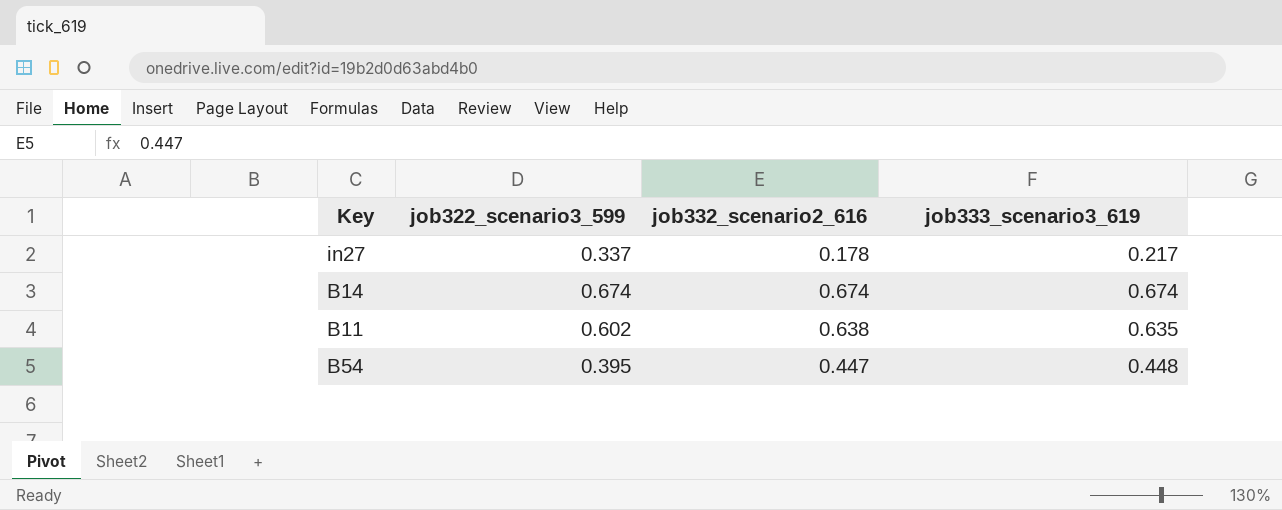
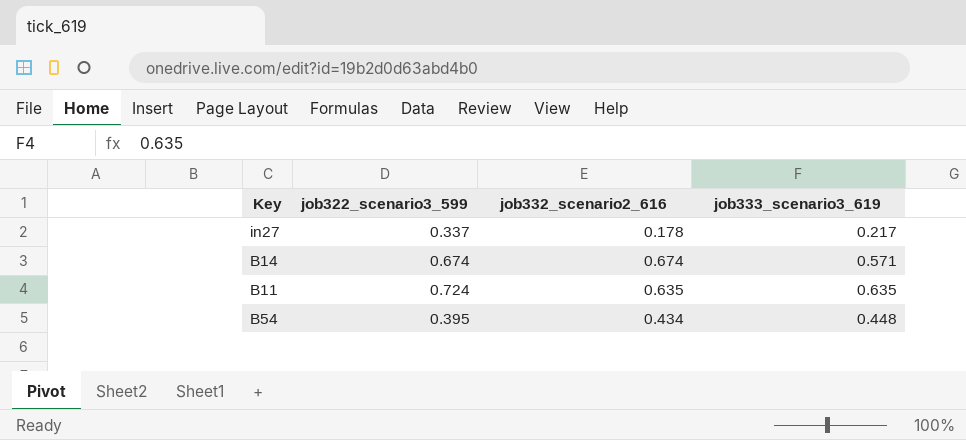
B14 | job333_scenario3_619: 0.674 -> 0.571
B11 | job322_scenario3_599: 0.602 -> 0.724
B11 | job332_scenario2_616: 0.638 -> 0.635
B54 | job332_scenario2_616: 0.447 -> 0.434

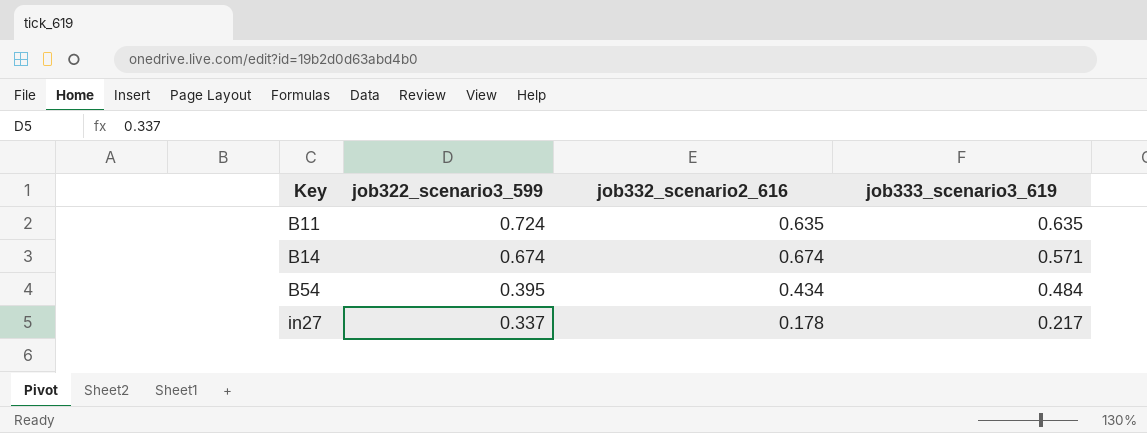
row order: none -> Key ascending
B54 | job333_scenario3_619: 0.448 -> 0.484

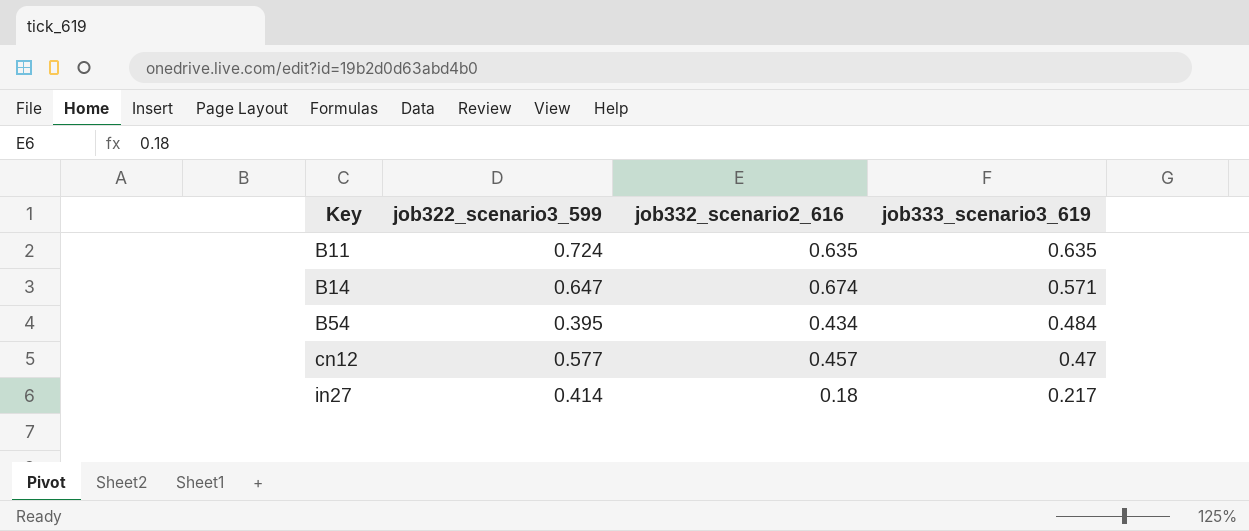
B14 | job322_scenario3_599: 0.674 -> 0.647
row cn12: none -> 0.577 | 0.457 | 0.47
in27 | job322_scenario3_599: 0.337 -> 0.414
in27 | job332_scenario2_616: 0.178 -> 0.18

